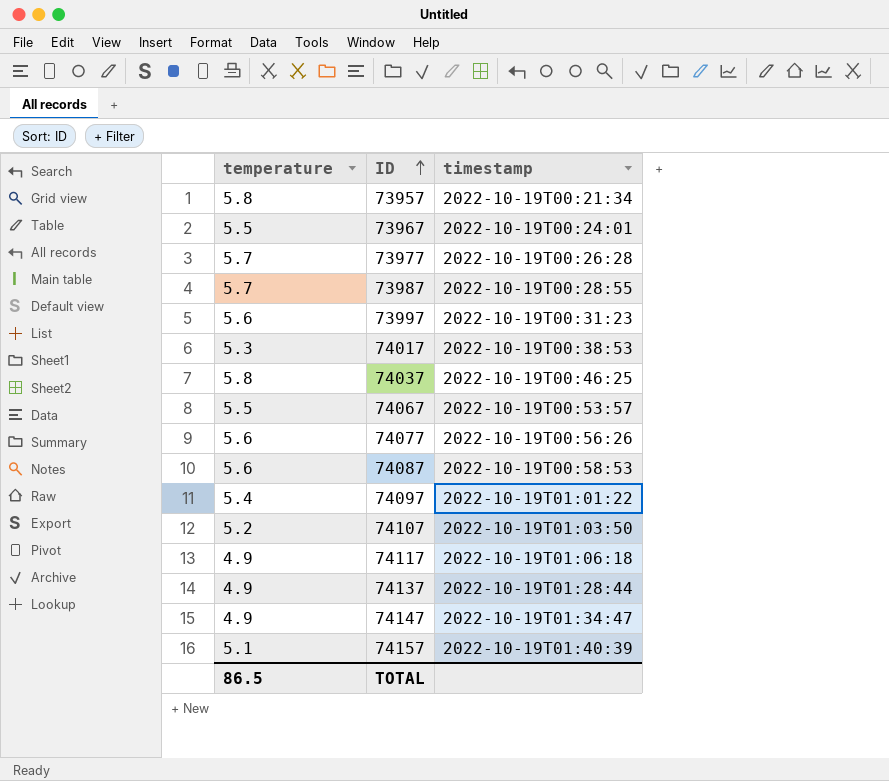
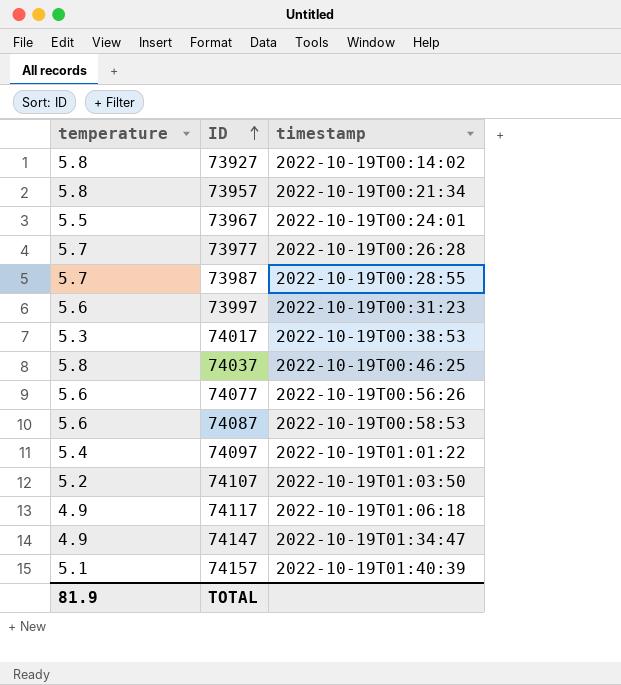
row 74067: 5.5 | 2022-10-19T00:53:57 -> none
row 74137: 4.9 | 2022-10-19T01:28:44 -> none
row 73927: none -> 5.8 | 2022-10-19T00:14:02
TOTAL | temperature: 86.5 -> 81.9

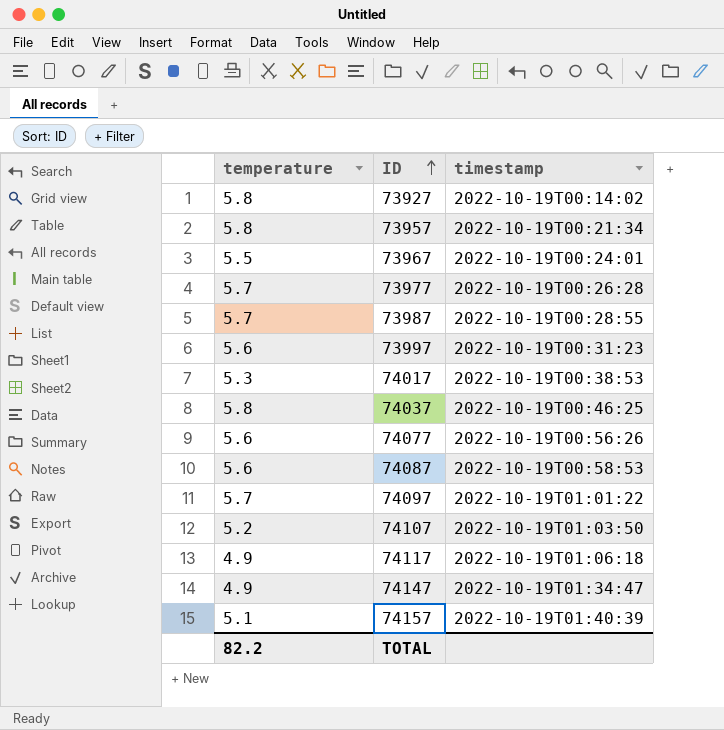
74097 | temperature: 5.4 -> 5.7
TOTAL | temperature: 81.9 -> 82.2

